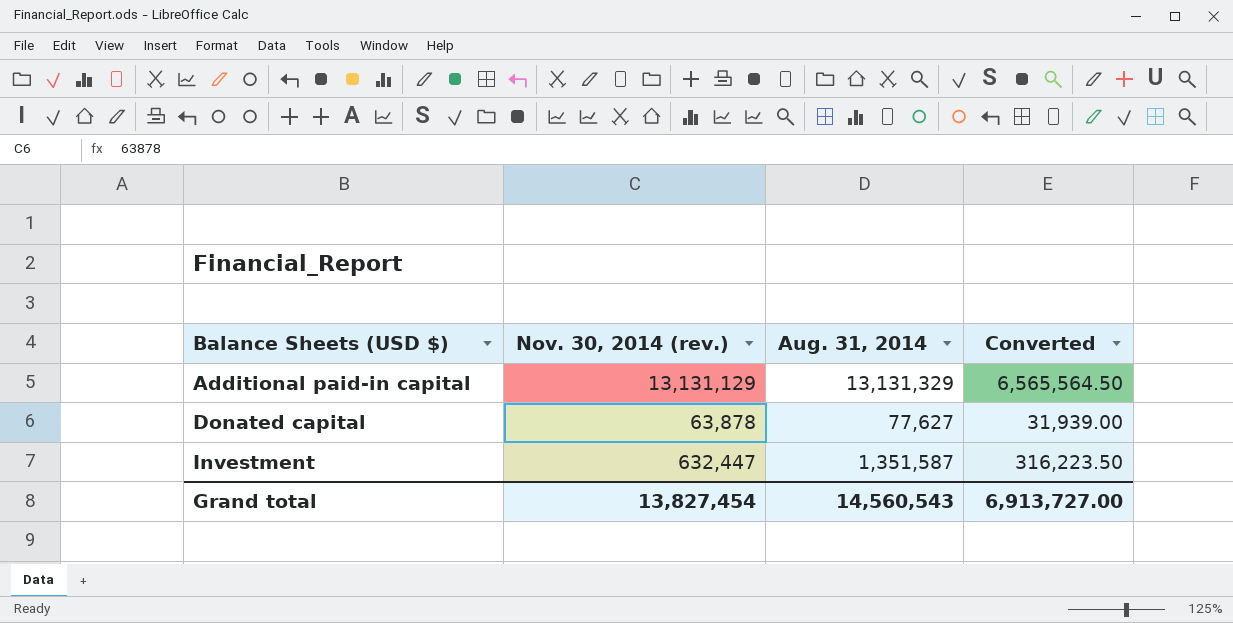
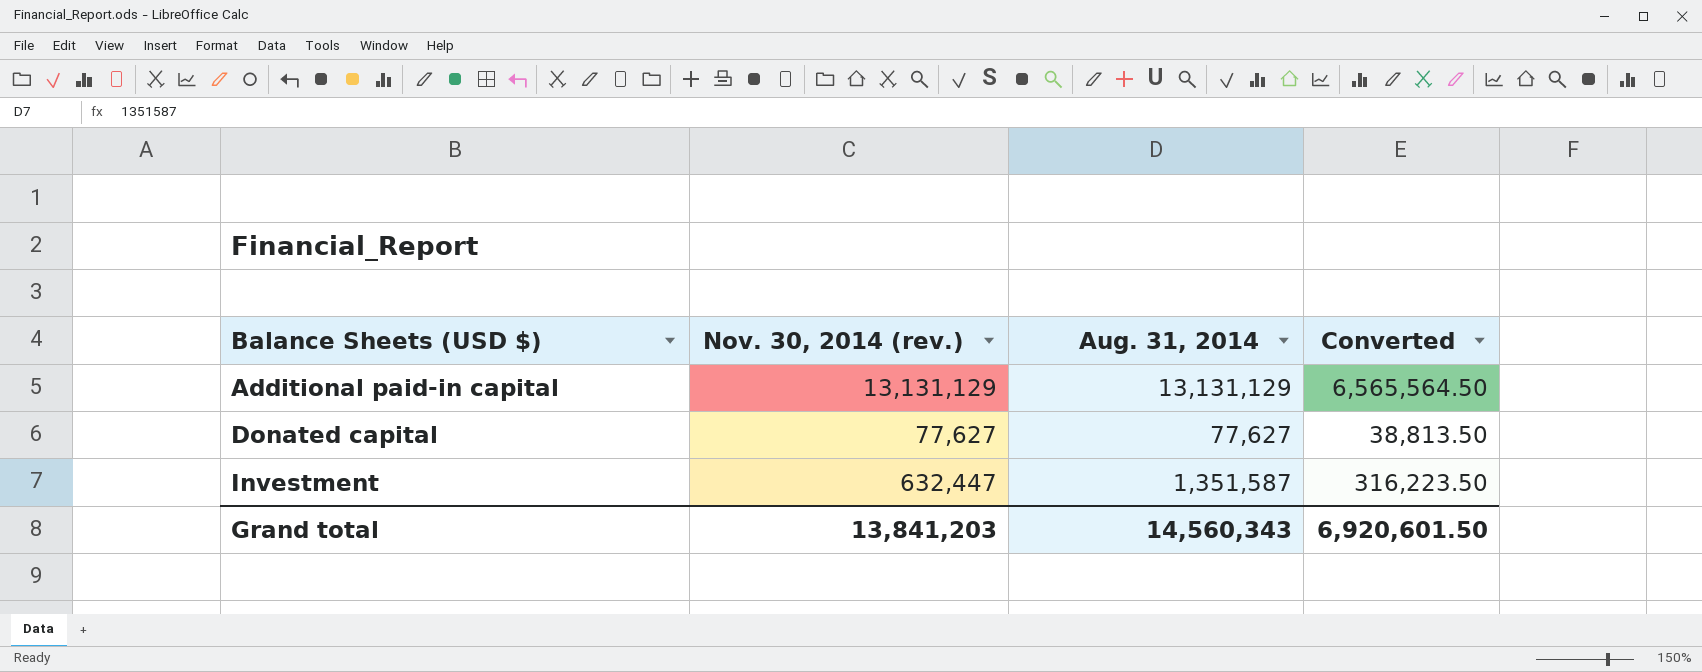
Additional paid-in capital | Aug. 31, 2014: 13,131,329 -> 13,131,129
Donated capital | Nov. 30, 2014 (rev.): 63,878 -> 77,627
Donated capital | Converted: 31,939.00 -> 38,813.50
Grand total | Nov. 30, 2014 (rev.): 13,827,454 -> 13,841,203
Grand total | Aug. 31, 2014: 14,560,543 -> 14,560,343
Grand total | Converted: 6,913,727.00 -> 6,920,601.50

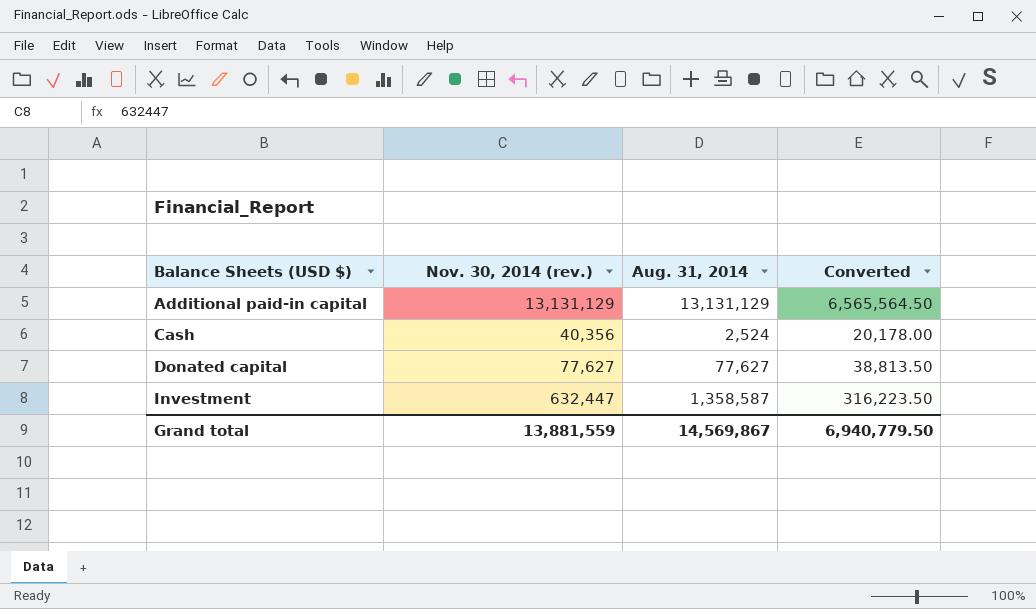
row Cash: none -> 40,356 | 2,524 | 20,178.00
Investment | Aug. 31, 2014: 1,351,587 -> 1,358,587
Grand total | Nov. 30, 2014 (rev.): 13,841,203 -> 13,881,559
Grand total | Aug. 31, 2014: 14,560,343 -> 14,569,867
Grand total | Converted: 6,920,601.50 -> 6,940,779.50

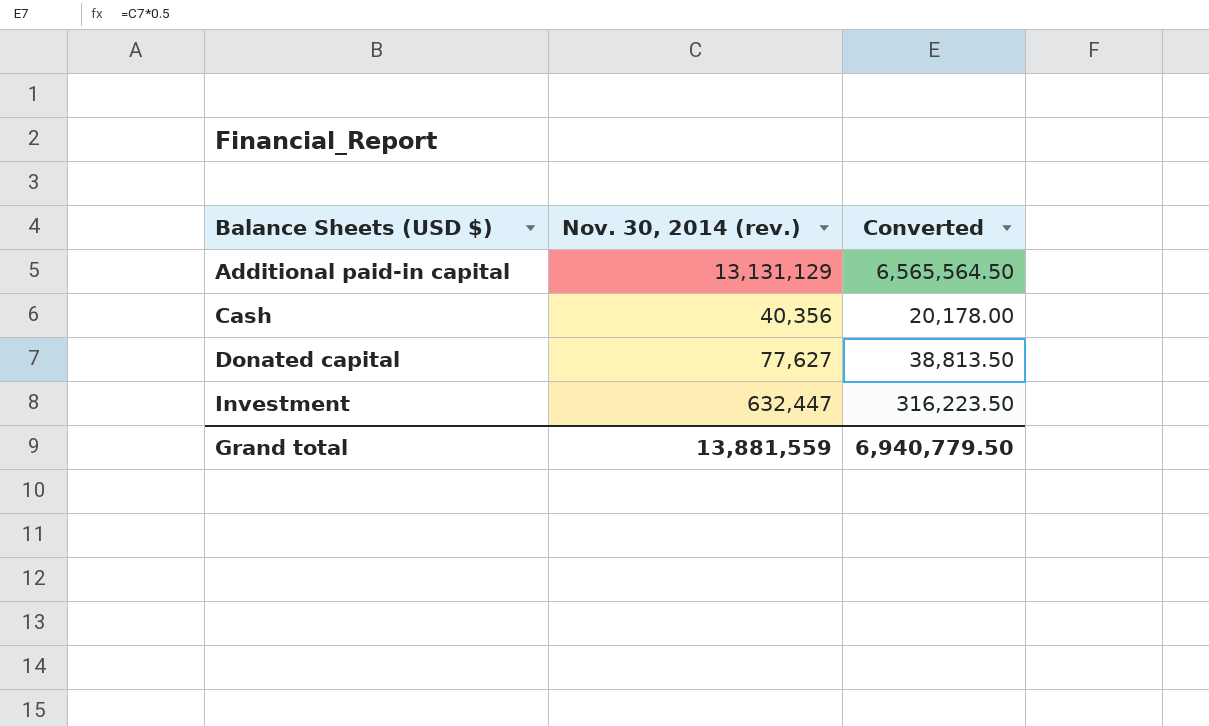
column Aug. 31, 2014 | position: 3 -> none

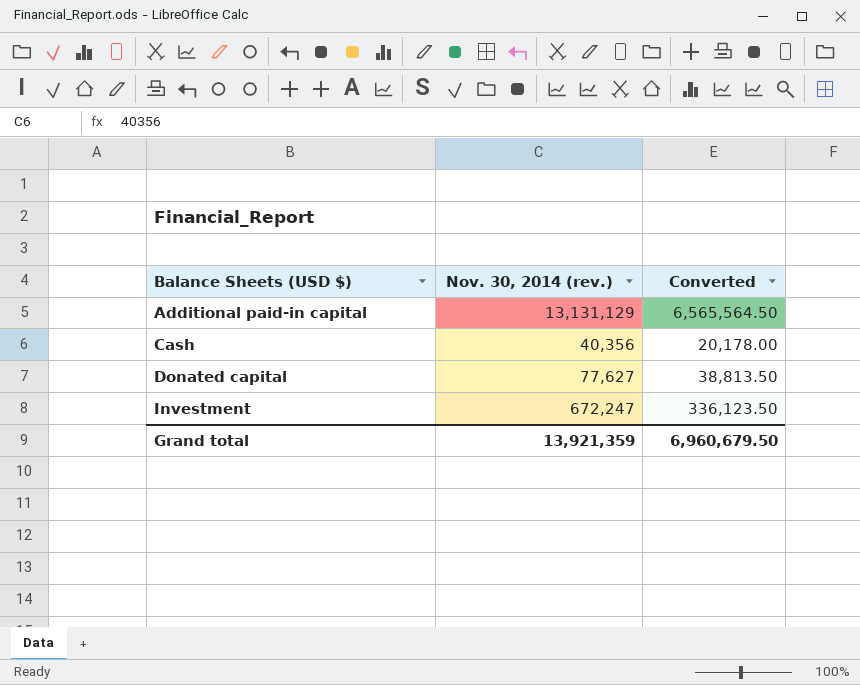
Investment | Nov. 30, 2014 (rev.): 632,447 -> 672,247
Investment | Converted: 316,223.50 -> 336,123.50
Grand total | Nov. 30, 2014 (rev.): 13,881,559 -> 13,921,359
Grand total | Converted: 6,940,779.50 -> 6,960,679.50

